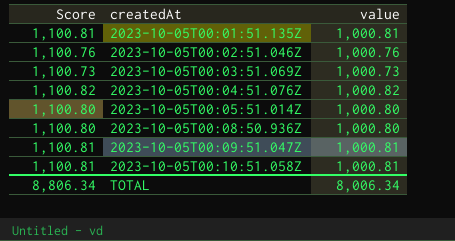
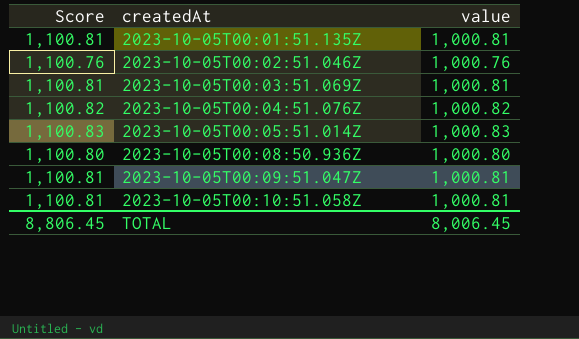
2023-10-05T00:03:51.069Z | Score: 1,100.73 -> 1,100.81
2023-10-05T00:03:51.069Z | value: 1,000.73 -> 1,000.81
2023-10-05T00:05:51.014Z | Score: 1,100.80 -> 1,100.83
2023-10-05T00:05:51.014Z | value: 1,000.80 -> 1,000.83
TOTAL | Score: 8,806.34 -> 8,806.45
TOTAL | value: 8,006.34 -> 8,006.45

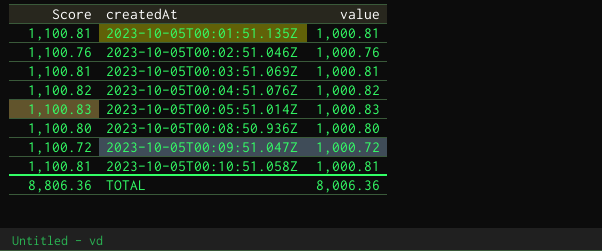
2023-10-05T00:09:51.047Z | Score: 1,100.81 -> 1,100.72
2023-10-05T00:09:51.047Z | value: 1,000.81 -> 1,000.72
TOTAL | Score: 8,806.45 -> 8,806.36
TOTAL | value: 8,006.45 -> 8,006.36

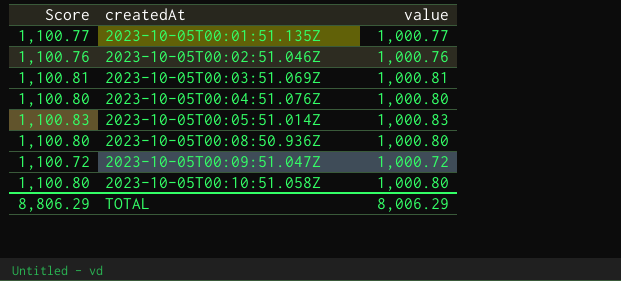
2023-10-05T00:01:51.135Z | Score: 1,100.81 -> 1,100.77
2023-10-05T00:01:51.135Z | value: 1,000.81 -> 1,000.77
2023-10-05T00:04:51.076Z | Score: 1,100.82 -> 1,100.80
2023-10-05T00:04:51.076Z | value: 1,000.82 -> 1,000.80
2023-10-05T00:10:51.058Z | Score: 1,100.81 -> 1,100.80
2023-10-05T00:10:51.058Z | value: 1,000.81 -> 1,000.80
TOTAL | Score: 8,806.36 -> 8,806.29
TOTAL | value: 8,006.36 -> 8,006.29

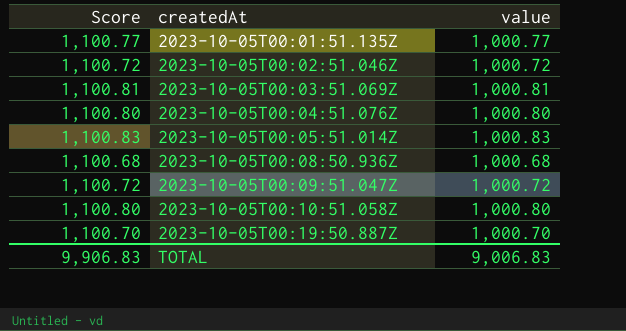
2023-10-05T00:02:51.046Z | Score: 1,100.76 -> 1,100.72
2023-10-05T00:02:51.046Z | value: 1,000.76 -> 1,000.72
2023-10-05T00:08:50.936Z | Score: 1,100.80 -> 1,100.68
2023-10-05T00:08:50.936Z | value: 1,000.80 -> 1,000.68
row 2023-10-05T00:19:50.887Z: none -> 1,100.70 | 1,000.70
TOTAL | Score: 8,806.29 -> 9,906.83
TOTAL | value: 8,006.29 -> 9,006.83

